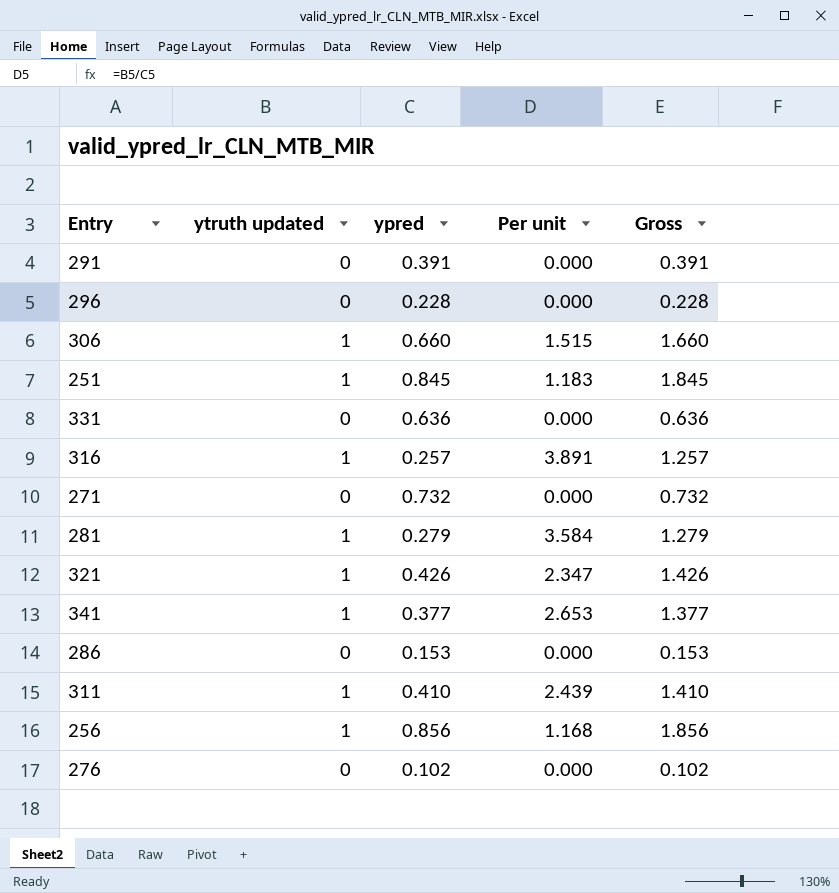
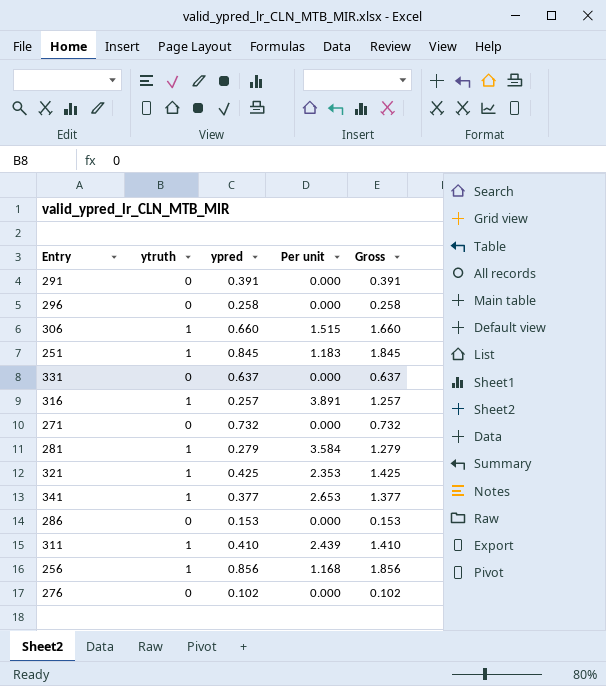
column name: ytruth updated -> ytruth
296 | ypred: 0.228 -> 0.258
296 | Gross: 0.228 -> 0.258
331 | ypred: 0.636 -> 0.637
331 | Gross: 0.636 -> 0.637
321 | ypred: 0.426 -> 0.425
321 | Per unit: 2.347 -> 2.353
321 | Gross: 1.426 -> 1.425

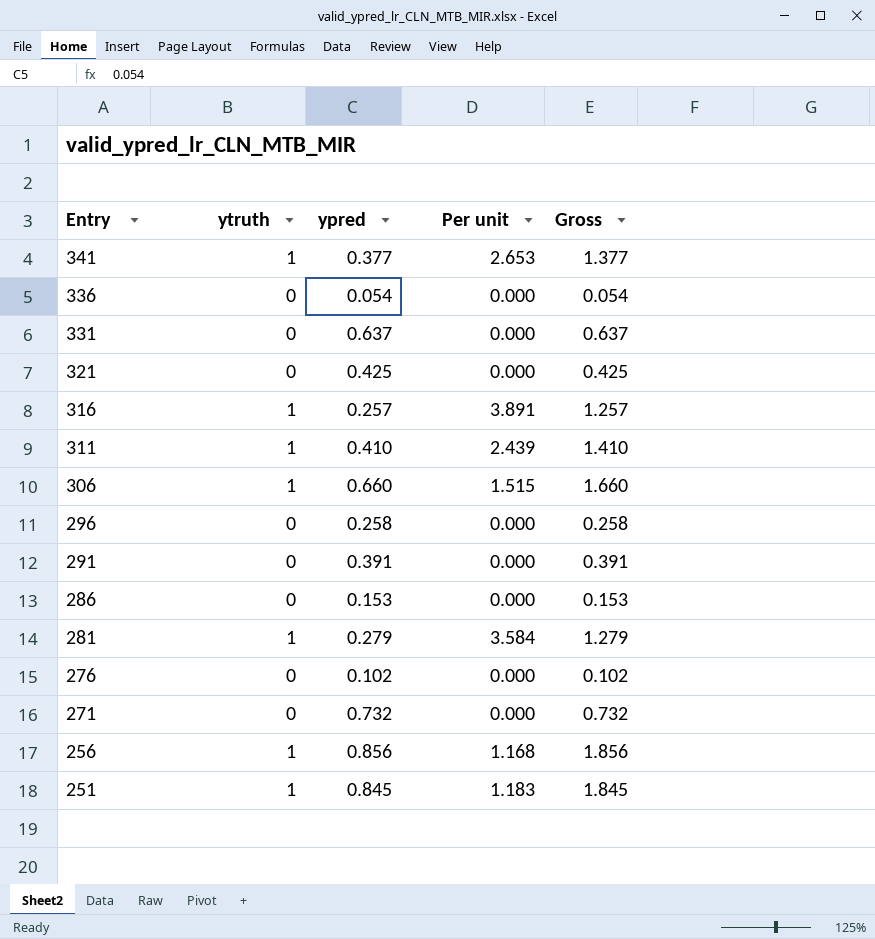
row order: none -> Entry descending
row 336: none -> 0 | 0.054 | 0.000 | 0.054
321 | ytruth: 1 -> 0
321 | Per unit: 2.353 -> 0.000
321 | Gross: 1.425 -> 0.425

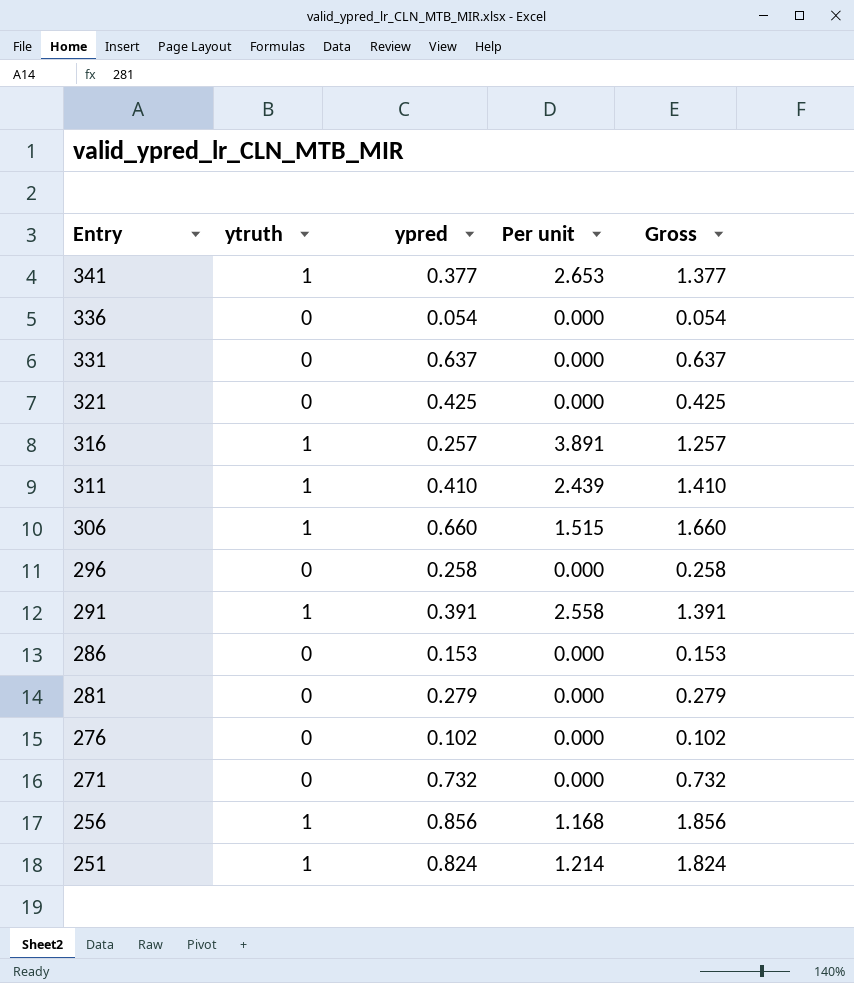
291 | ytruth: 0 -> 1
291 | Per unit: 0.000 -> 2.558
291 | Gross: 0.391 -> 1.391
281 | ytruth: 1 -> 0
281 | Per unit: 3.584 -> 0.000
281 | Gross: 1.279 -> 0.279
251 | ypred: 0.845 -> 0.824
251 | Per unit: 1.183 -> 1.214
251 | Gross: 1.845 -> 1.824

